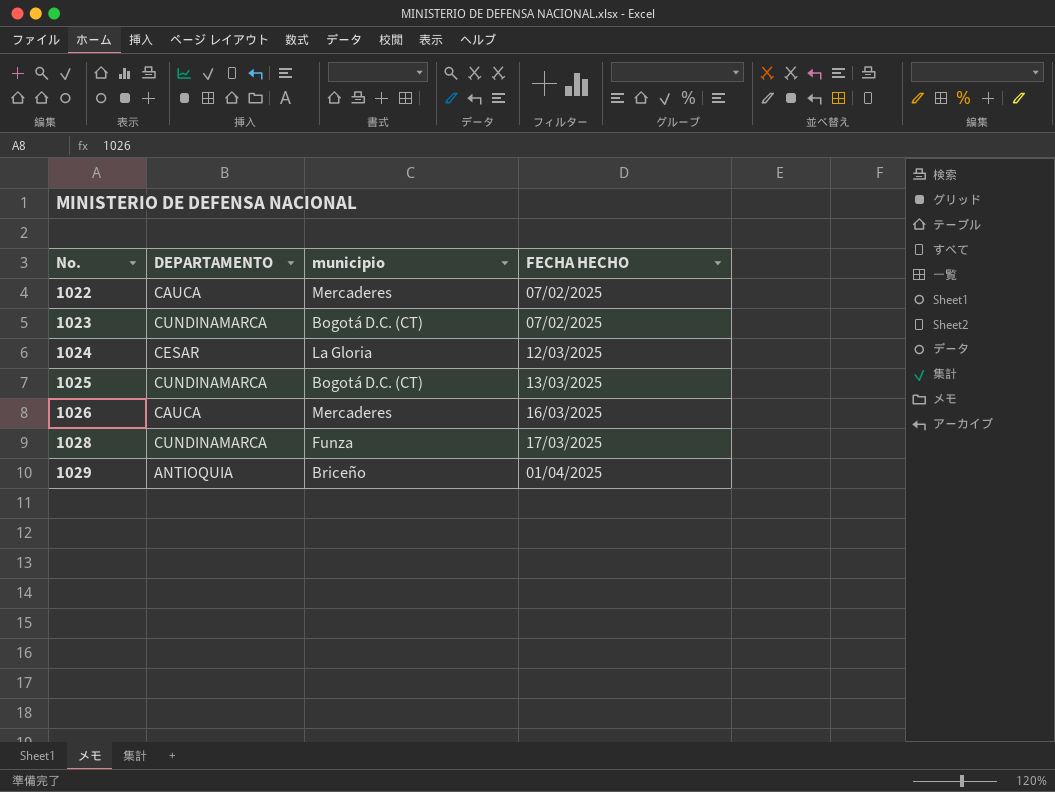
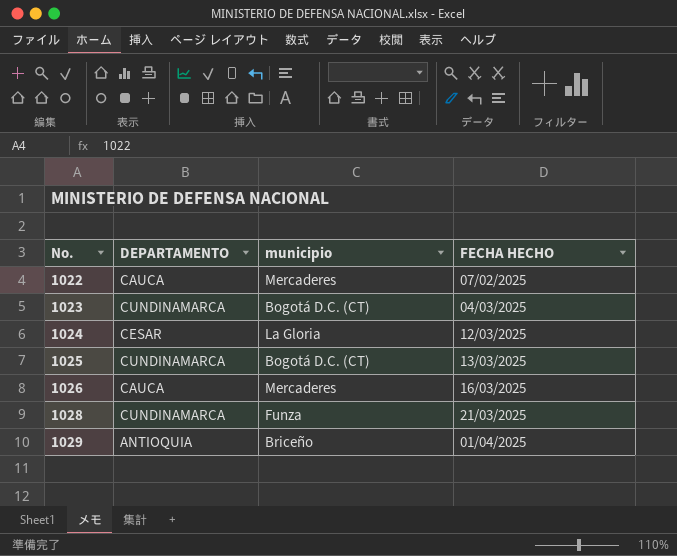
1023 | FECHA HECHO: 07/02/2025 -> 04/03/2025
1028 | FECHA HECHO: 17/03/2025 -> 21/03/2025

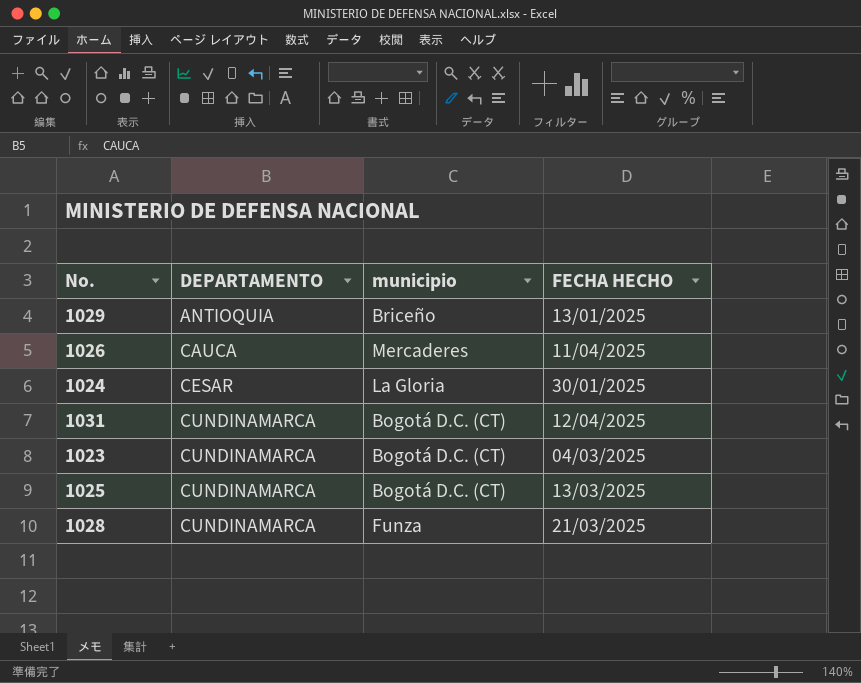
row order: No. ascending -> DEPARTAMENTO ascending
row 1022: CAUCA | Mercaderes | 07/02/2025 -> none
1029 | FECHA HECHO: 01/04/2025 -> 13/01/2025
1026 | FECHA HECHO: 16/03/2025 -> 11/04/2025
1024 | FECHA HECHO: 12/03/2025 -> 30/01/2025
row 1031: none -> CUNDINAMARCA | Bogotá D.C. (CT) | 12/04/2025

